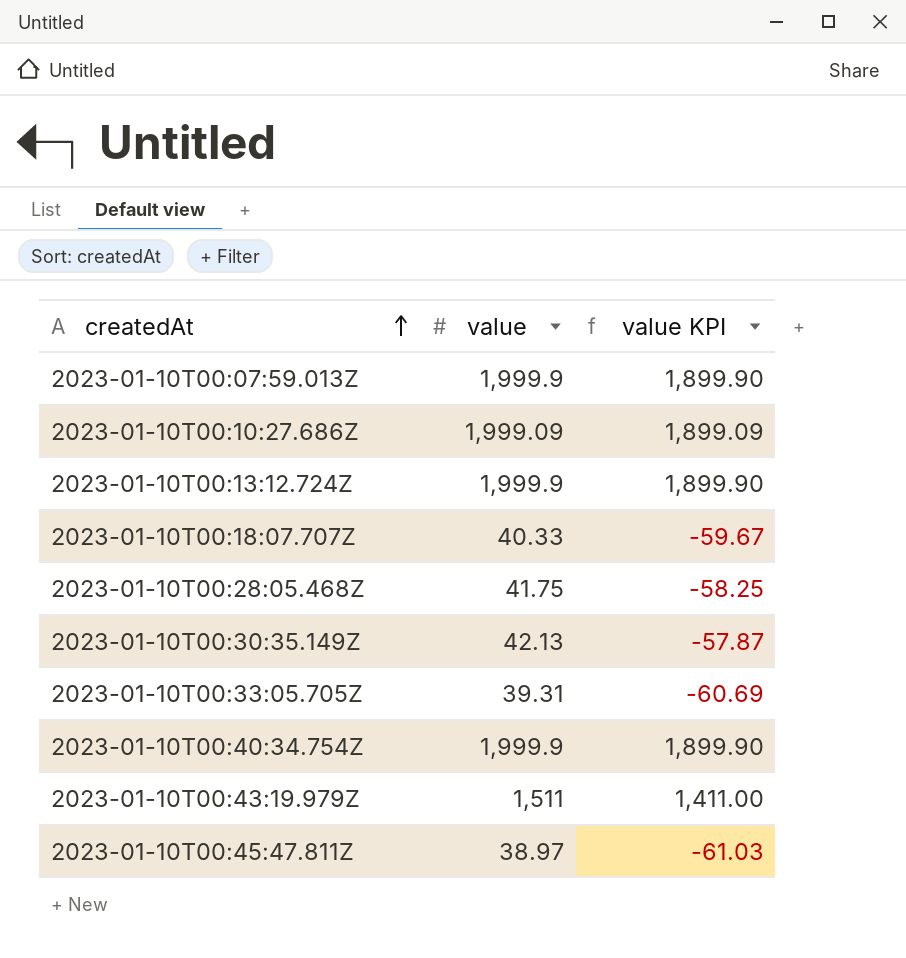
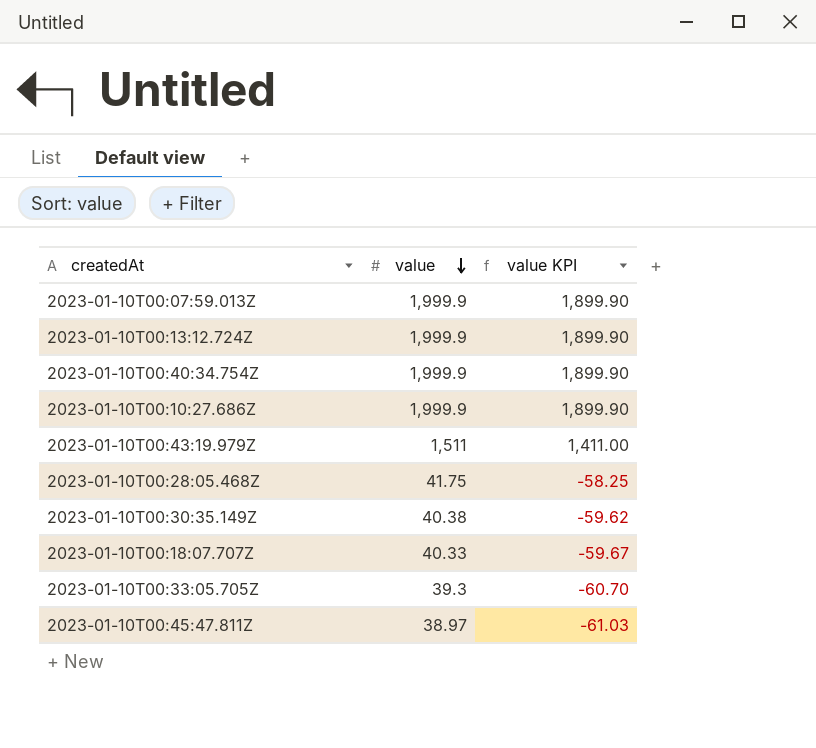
row order: createdAt ascending -> value descending
2023-01-10T00:10:27.686Z | value: 1,999.09 -> 1,999.9
2023-01-10T00:10:27.686Z | value KPI: 1,899.09 -> 1,899.90
2023-01-10T00:30:35.149Z | value: 42.13 -> 40.38
2023-01-10T00:30:35.149Z | value KPI: -57.87 -> -59.62
2023-01-10T00:33:05.705Z | value: 39.31 -> 39.3
2023-01-10T00:33:05.705Z | value KPI: -60.69 -> -60.70

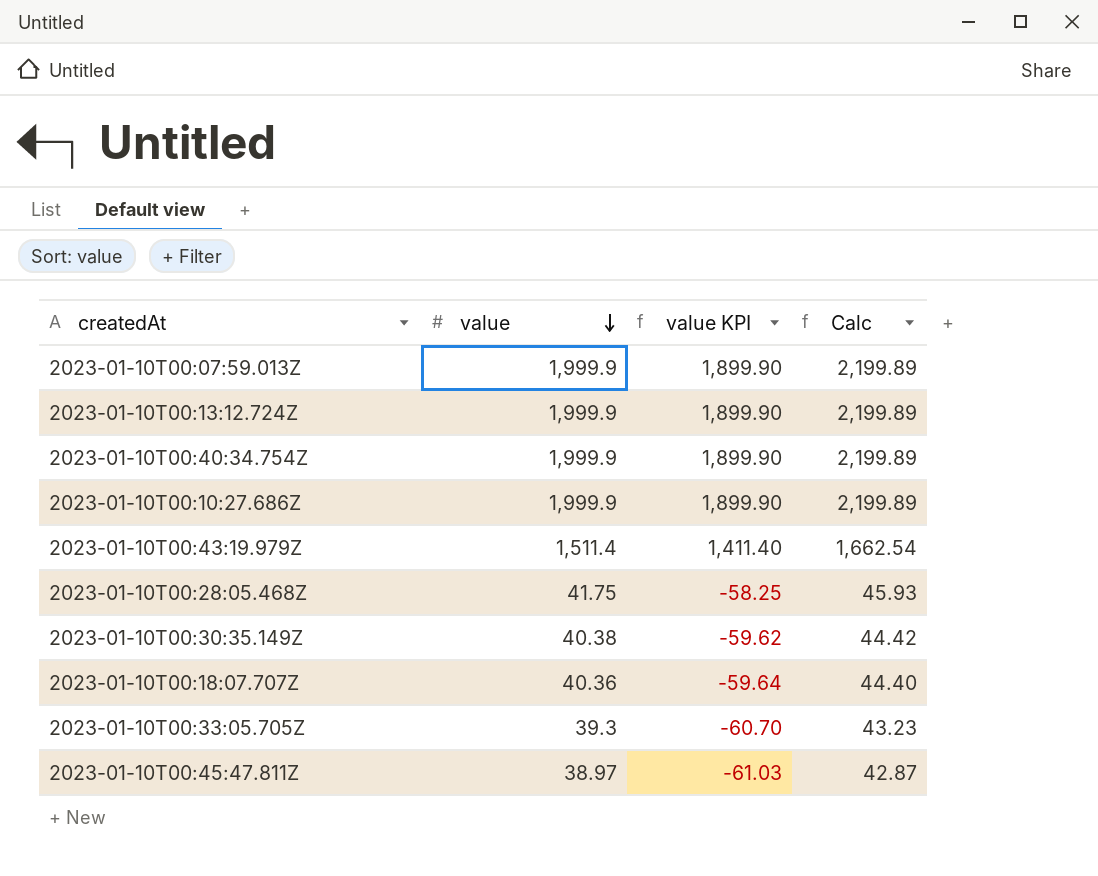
column Calc | formula: none -> [value] * 1.1
2023-01-10T00:43:19.979Z | value: 1,511 -> 1,511.4
2023-01-10T00:43:19.979Z | value KPI: 1,411.00 -> 1,411.40
2023-01-10T00:18:07.707Z | value: 40.33 -> 40.36
2023-01-10T00:18:07.707Z | value KPI: -59.67 -> -59.64

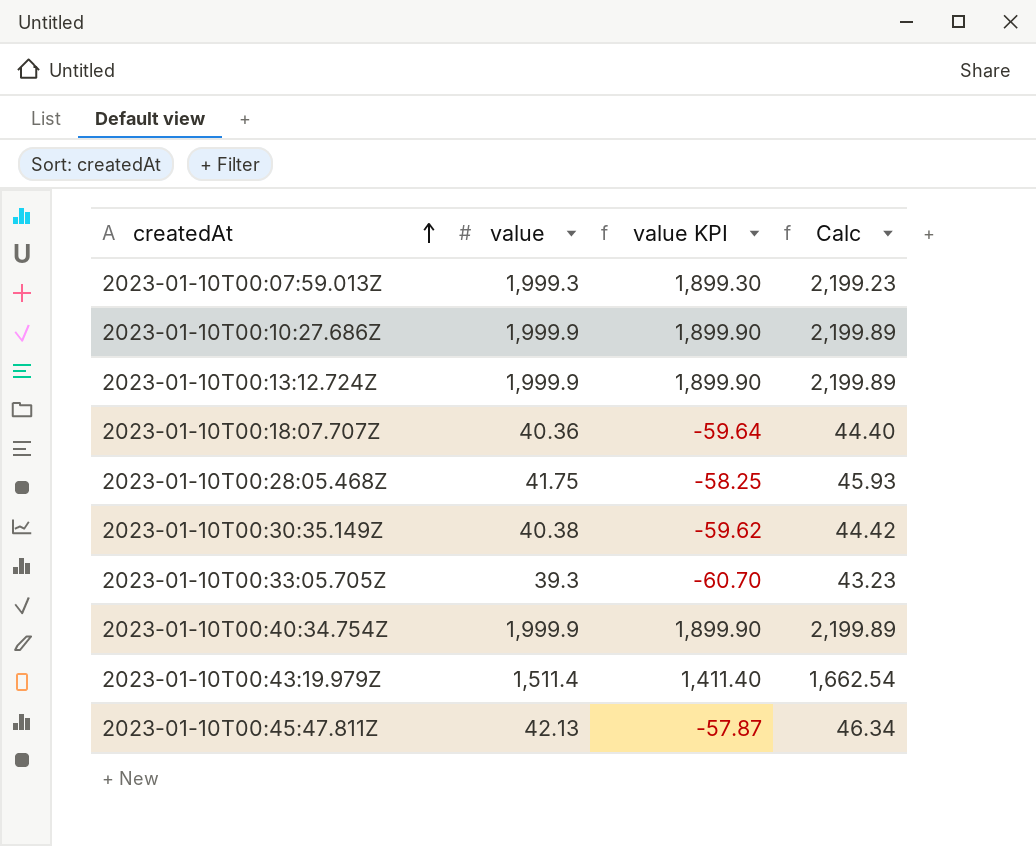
row order: value descending -> createdAt ascending
2023-01-10T00:07:59.013Z | value: 1,999.9 -> 1,999.3
2023-01-10T00:07:59.013Z | value KPI: 1,899.90 -> 1,899.30
2023-01-10T00:07:59.013Z | Calc: 2,199.89 -> 2,199.23
2023-01-10T00:45:47.811Z | value: 38.97 -> 42.13
2023-01-10T00:45:47.811Z | value KPI: -61.03 -> -57.87
2023-01-10T00:45:47.811Z | Calc: 42.87 -> 46.34

